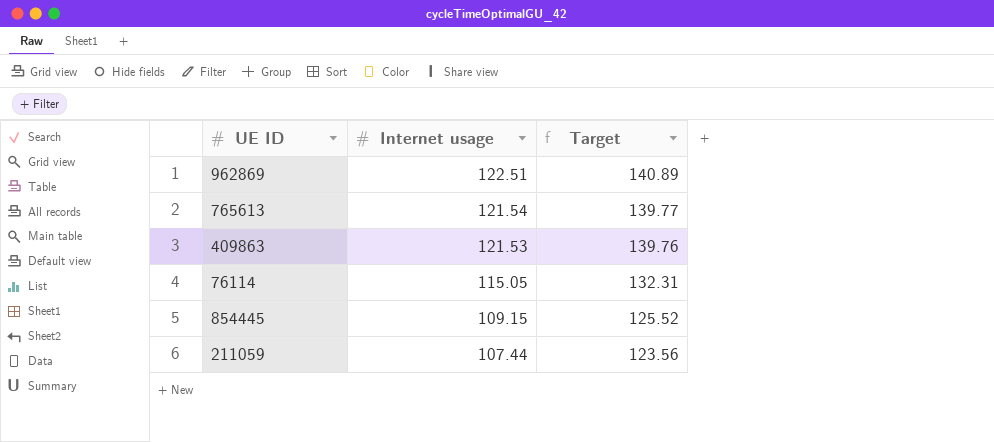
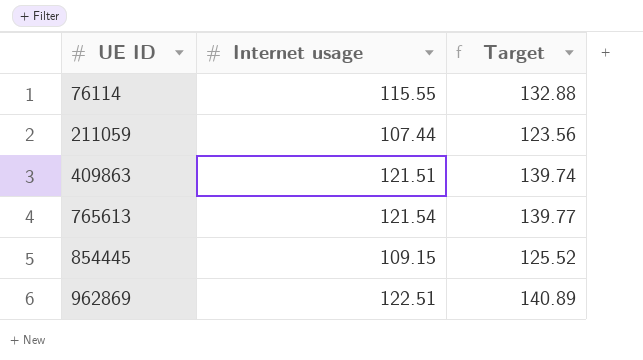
row order: Internet usage descending -> UE ID ascending
76114 | Internet usage: 115.05 -> 115.55
76114 | Target: 132.31 -> 132.88
409863 | Internet usage: 121.53 -> 121.51
409863 | Target: 139.76 -> 139.74

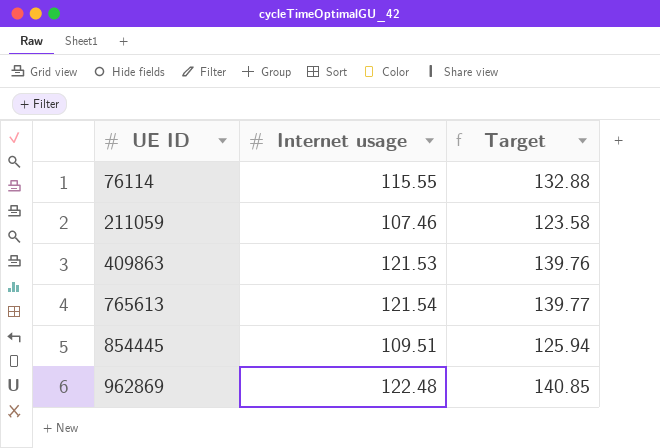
211059 | Internet usage: 107.44 -> 107.46
211059 | Target: 123.56 -> 123.58
409863 | Internet usage: 121.51 -> 121.53
409863 | Target: 139.74 -> 139.76
854445 | Internet usage: 109.15 -> 109.51
854445 | Target: 125.52 -> 125.94
962869 | Internet usage: 122.51 -> 122.48
962869 | Target: 140.89 -> 140.85

